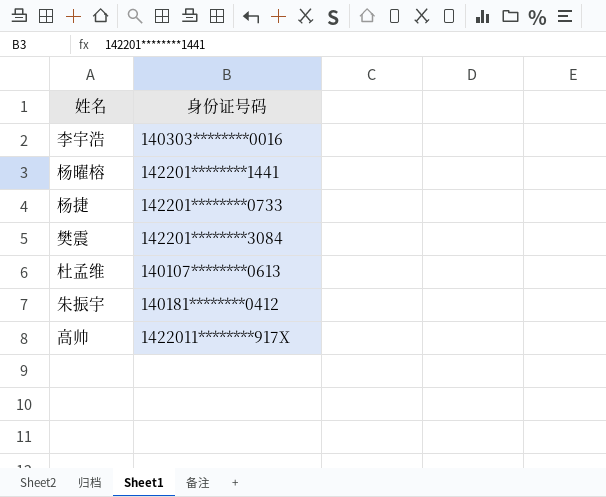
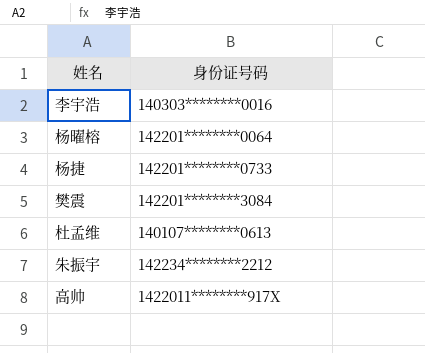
杨曜榕 | 身份证号码: 142201********1441 -> 142201********0064
朱振宇 | 身份证号码: 140181********0412 -> 142234********2212

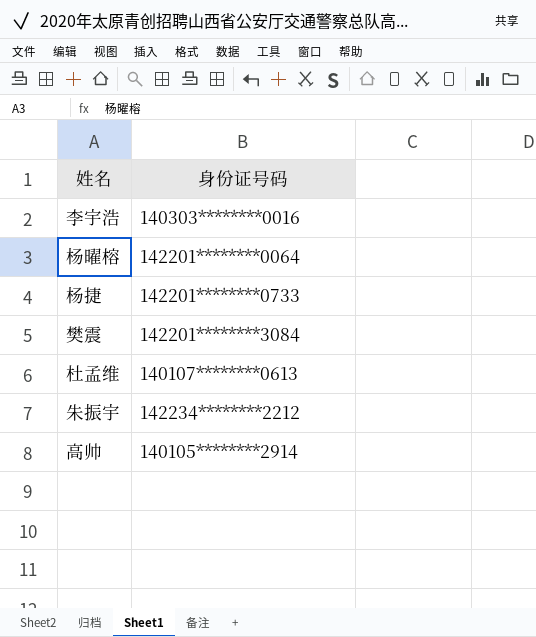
高帅 | 身份证号码: 1422011********917X -> 140105********2914

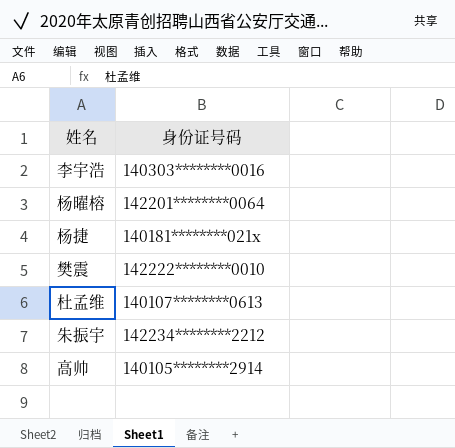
杨捷 | 身份证号码: 142201********0733 -> 140181********021x
樊震 | 身份证号码: 142201********3084 -> 142222********0010

